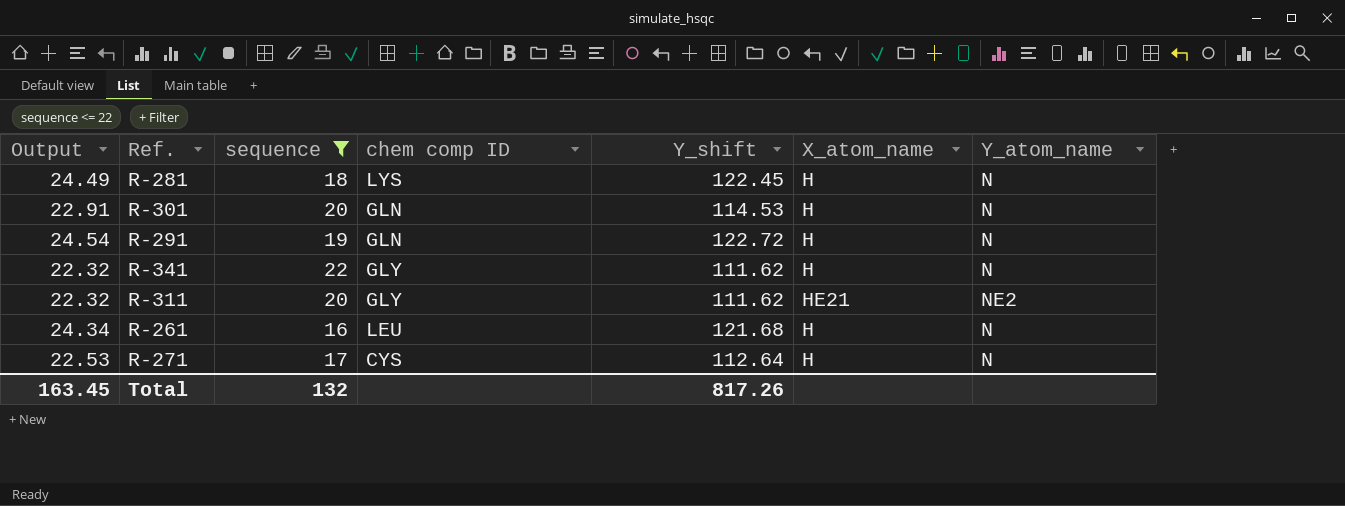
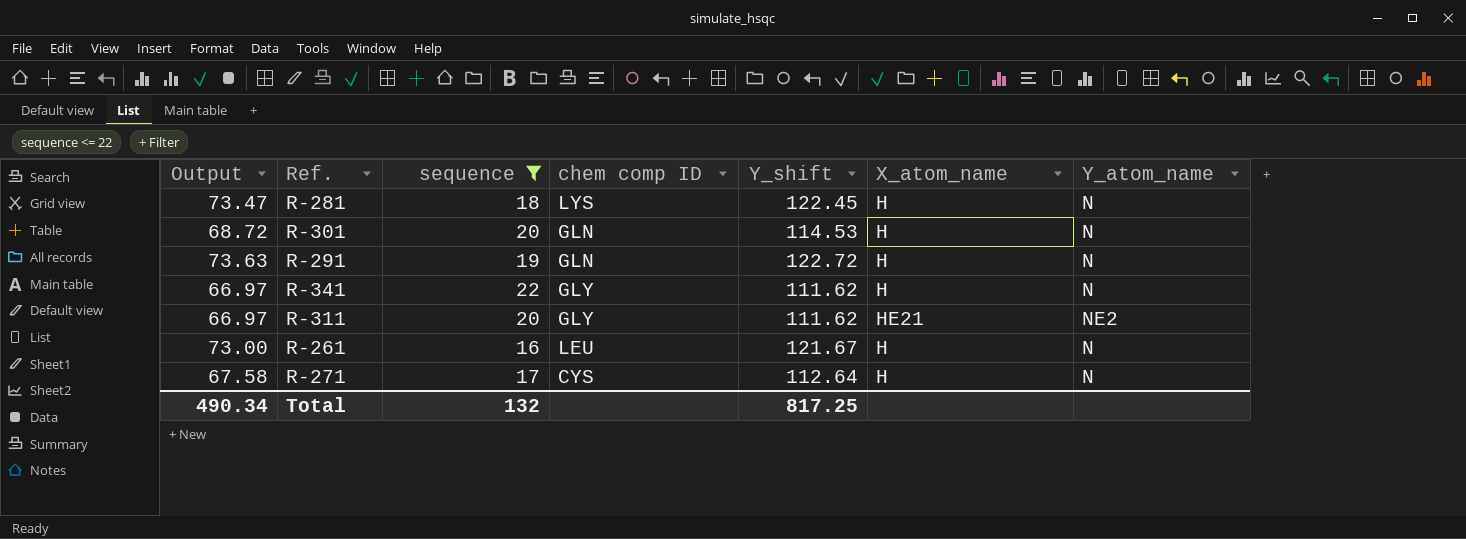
column Output | formula: [Y_shift] * 0.2 -> [Y_shift] * 0.6
R-261 | Y_shift: 121.68 -> 121.67
Total | Output: 163.45 -> 490.34
Total | Y_shift: 817.26 -> 817.25

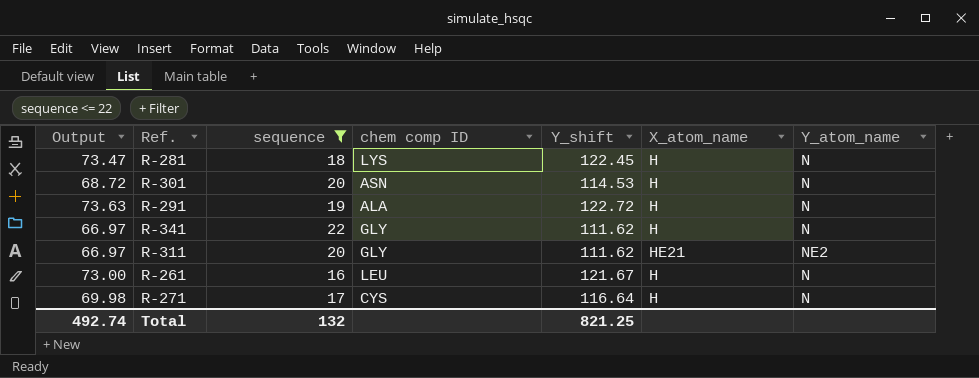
R-301 | chem comp ID: GLN -> ASN
R-291 | chem comp ID: GLN -> ALA
R-271 | Output: 67.58 -> 69.98
R-271 | Y_shift: 112.64 -> 116.64
Total | Output: 490.34 -> 492.74
Total | Y_shift: 817.25 -> 821.25

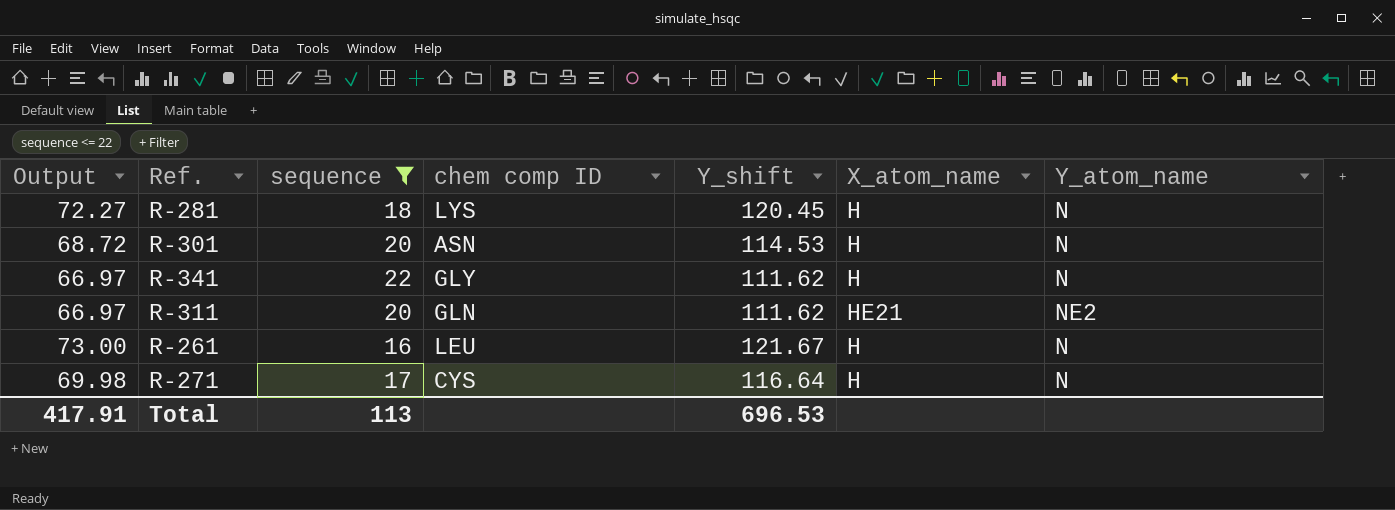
row R-291: 73.63 | 19 | ALA | 122.72 | H | N -> none
R-281 | Output: 73.47 -> 72.27
R-281 | Y_shift: 122.45 -> 120.45
R-311 | chem comp ID: GLY -> GLN
Total | Output: 492.74 -> 417.91
Total | sequence: 132 -> 113
Total | Y_shift: 821.25 -> 696.53

